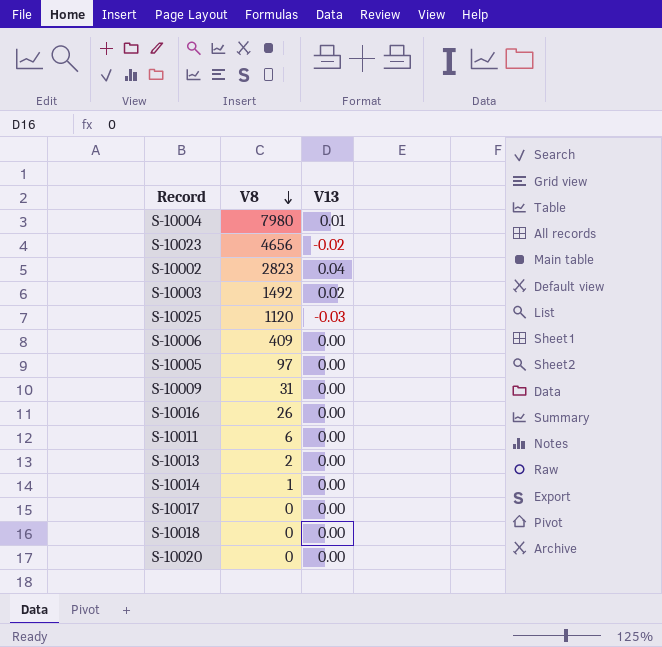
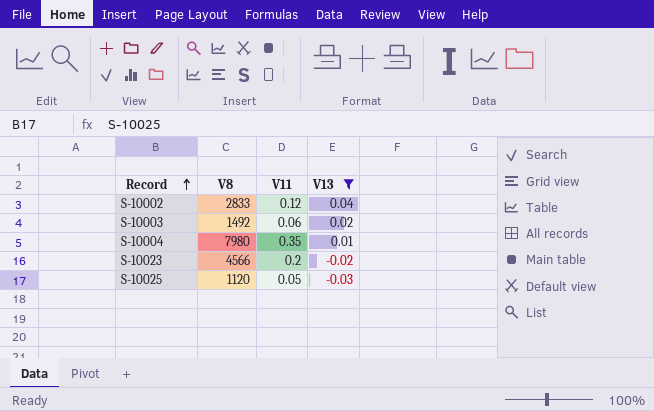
filter: none -> V13 != 0.00
row order: V8 descending -> Record ascending
column V11 | position: none -> 3
S-10002 | V8: 2823 -> 2833
S-10023 | V8: 4656 -> 4566

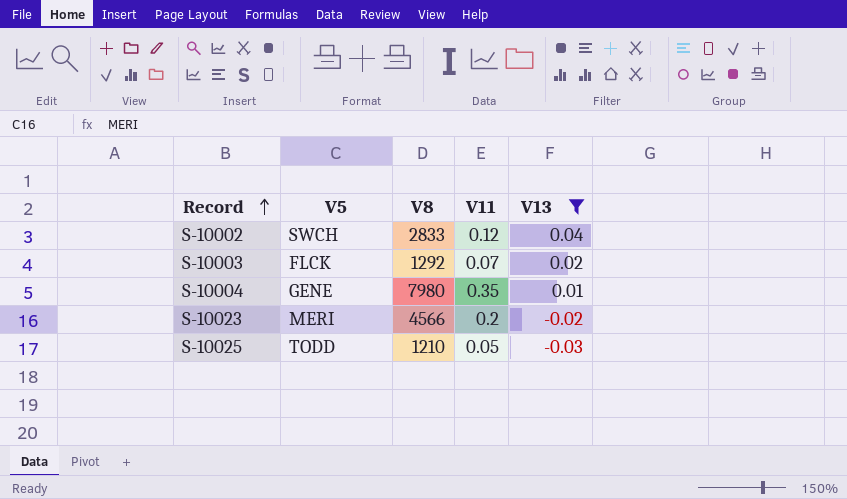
column V5 | position: none -> 2
S-10003 | V8: 1492 -> 1292
S-10003 | V11: 0.06 -> 0.07
S-10025 | V8: 1120 -> 1210

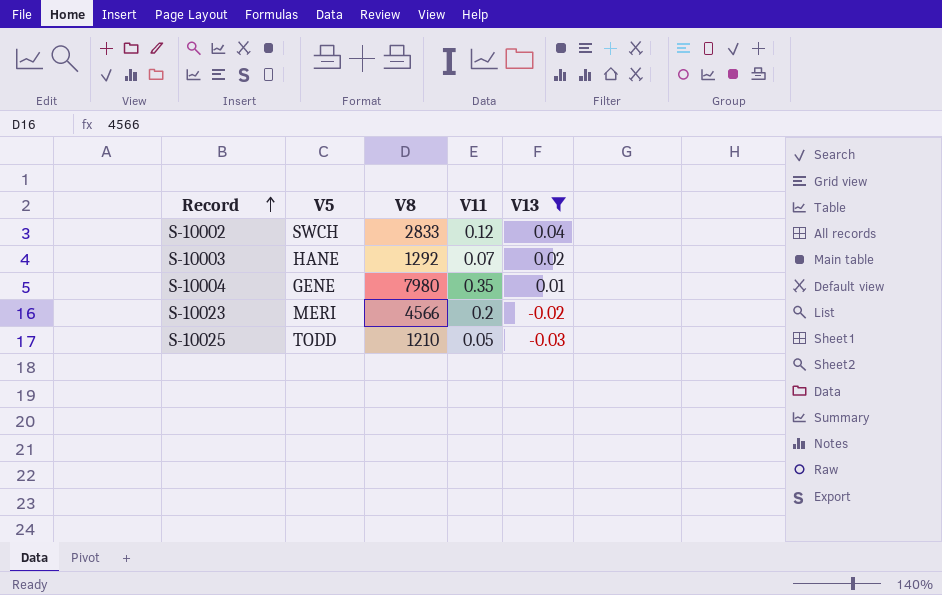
S-10003 | V5: FLCK -> HANE

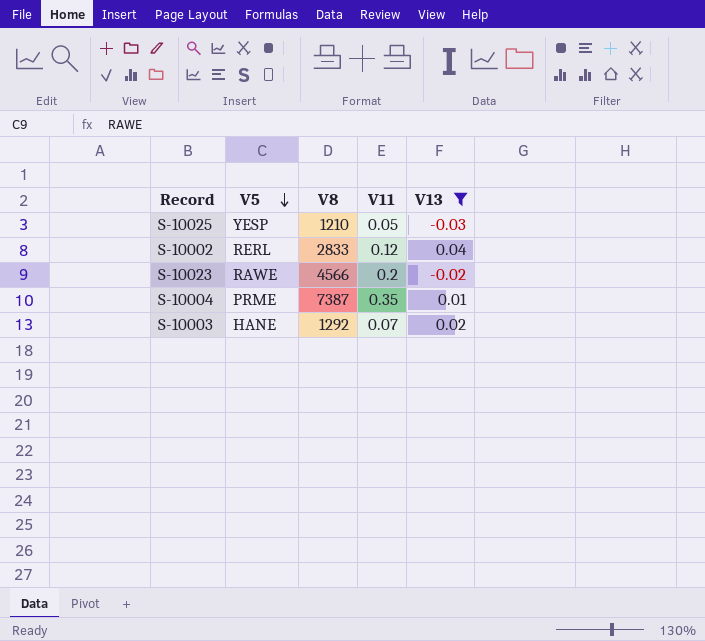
row order: Record ascending -> V5 descending
S-10025 | V5: TODD -> YESP
S-10002 | V5: SWCH -> RERL
S-10023 | V5: MERI -> RAWE
S-10004 | V5: GENE -> PRME
S-10004 | V8: 7980 -> 7387

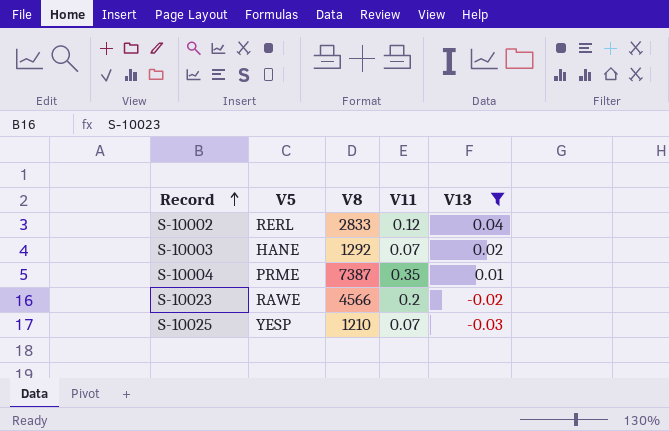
row order: V5 descending -> Record ascending
S-10025 | V11: 0.05 -> 0.07

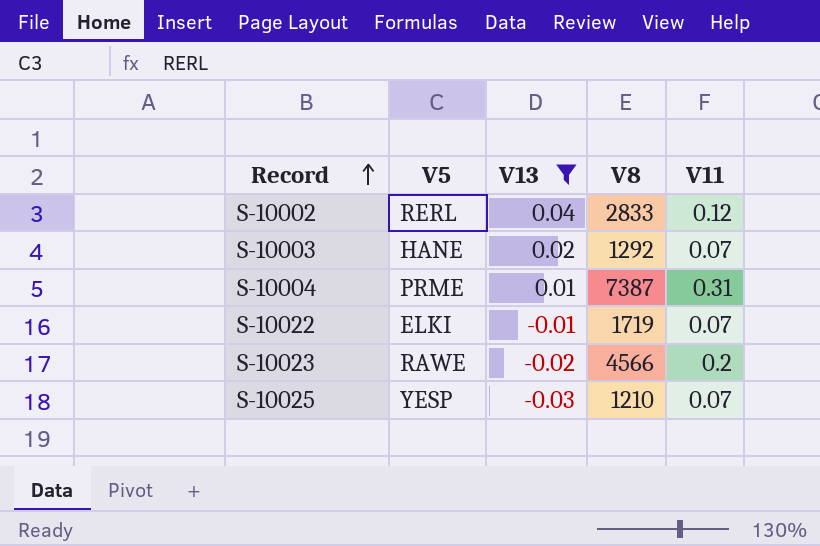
column V13 | position: 5 -> 3
S-10004 | V11: 0.35 -> 0.31
row S-10022: none -> ELKI | -0.01 | 1719 | 0.07

